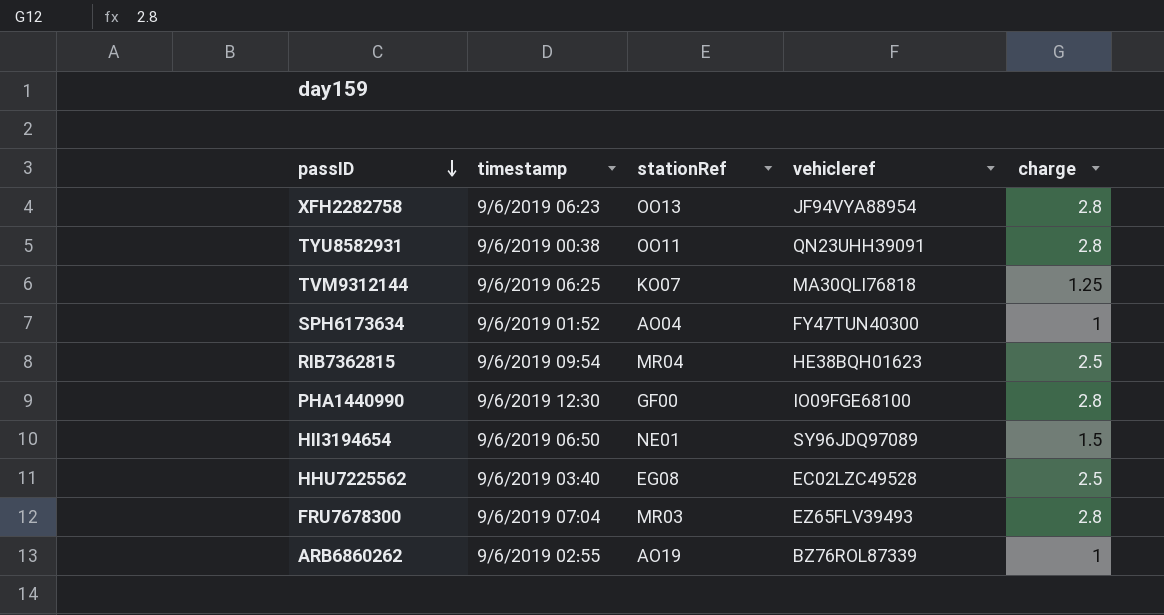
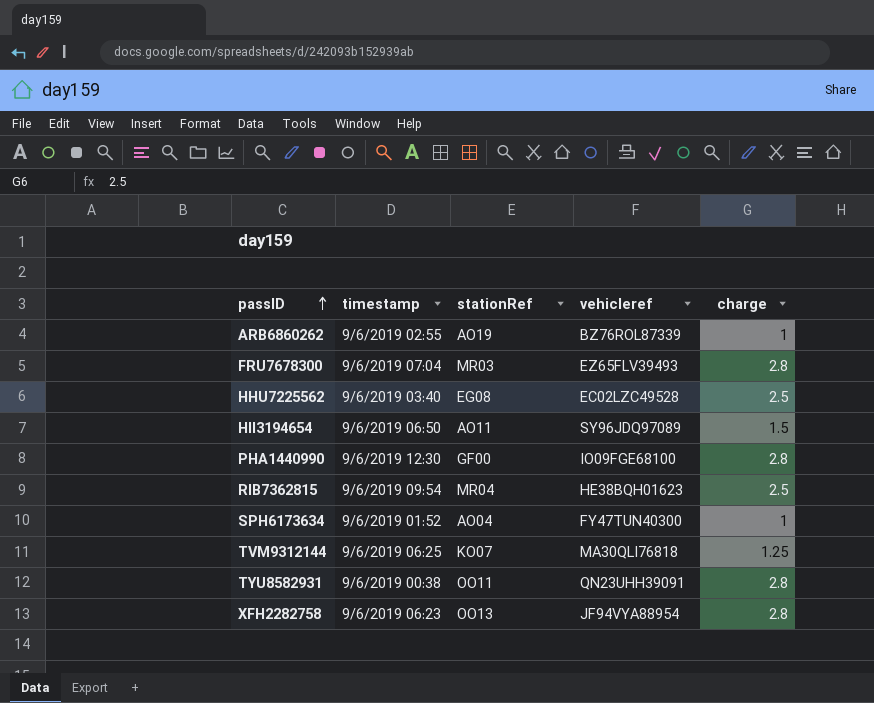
row order: passID descending -> passID ascending
HII3194654 | stationRef: NE01 -> AO11

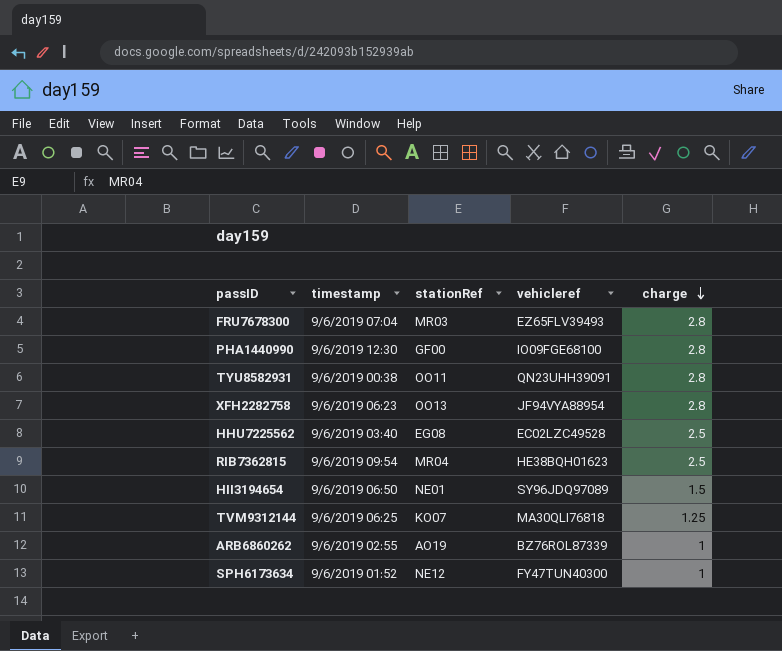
row order: passID ascending -> charge descending
HII3194654 | stationRef: AO11 -> NE01
SPH6173634 | stationRef: AO04 -> NE12

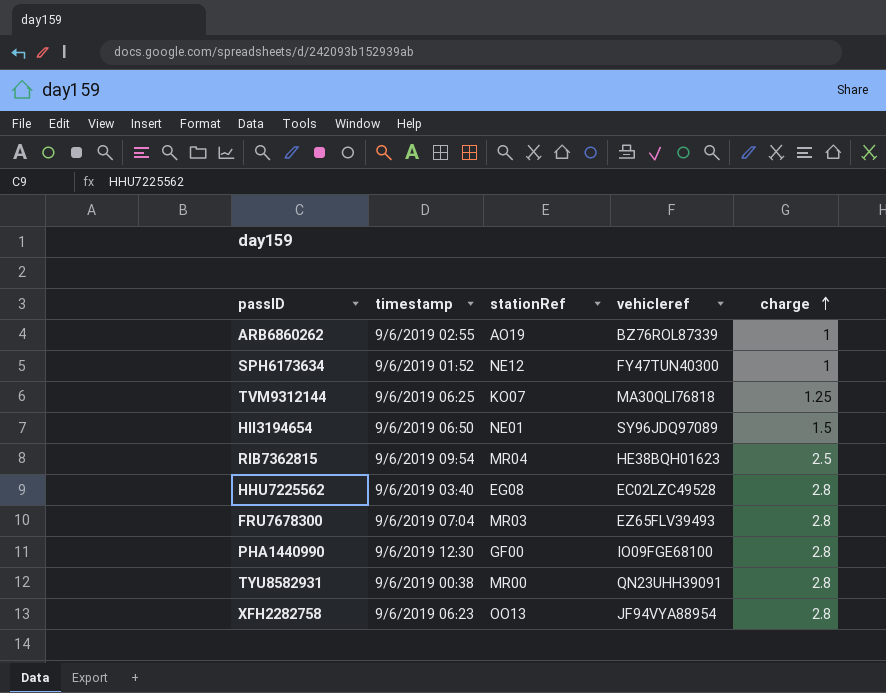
row order: charge descending -> charge ascending
HHU7225562 | charge: 2.5 -> 2.8
TYU8582931 | stationRef: OO11 -> MR00

